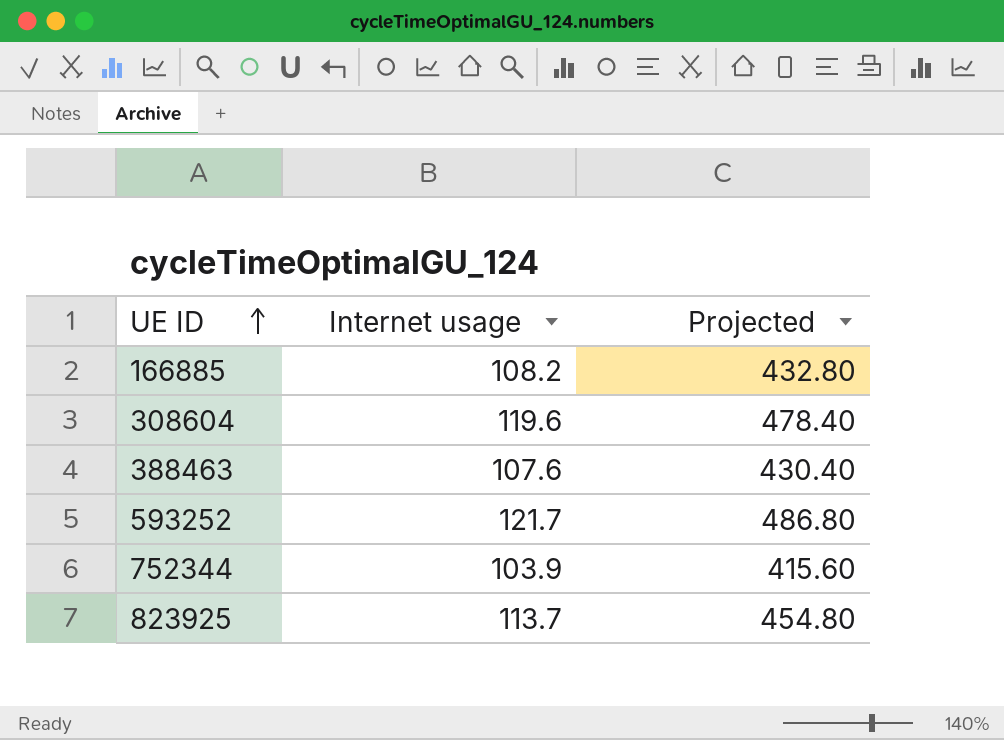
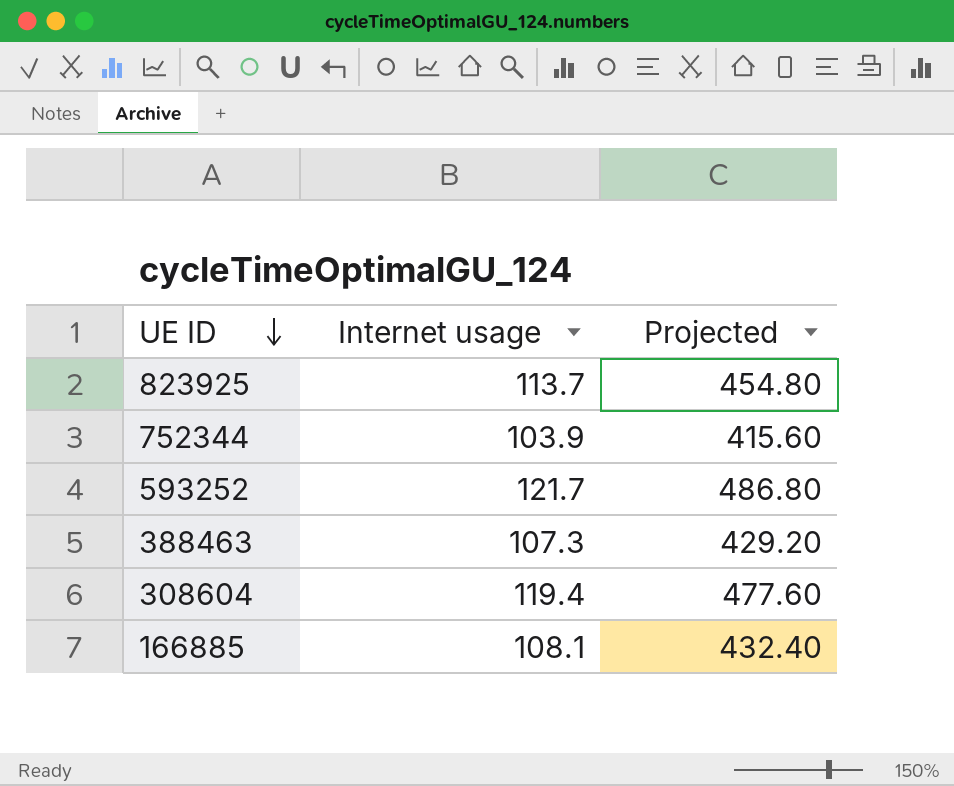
row order: UE ID ascending -> UE ID descending
388463 | Internet usage: 107.6 -> 107.3
388463 | Projected: 430.40 -> 429.20
308604 | Internet usage: 119.6 -> 119.4
308604 | Projected: 478.40 -> 477.60
166885 | Internet usage: 108.2 -> 108.1
166885 | Projected: 432.80 -> 432.40

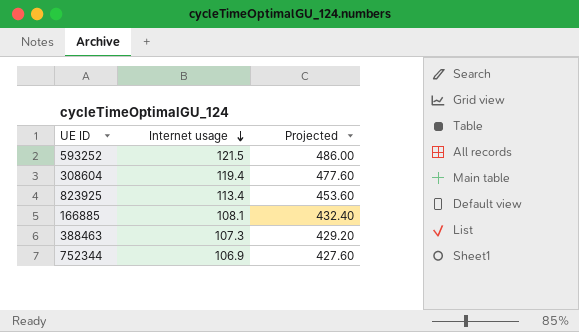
row order: UE ID descending -> Internet usage descending
593252 | Internet usage: 121.7 -> 121.5
593252 | Projected: 486.80 -> 486.00
823925 | Internet usage: 113.7 -> 113.4
823925 | Projected: 454.80 -> 453.60
752344 | Internet usage: 103.9 -> 106.9
752344 | Projected: 415.60 -> 427.60

